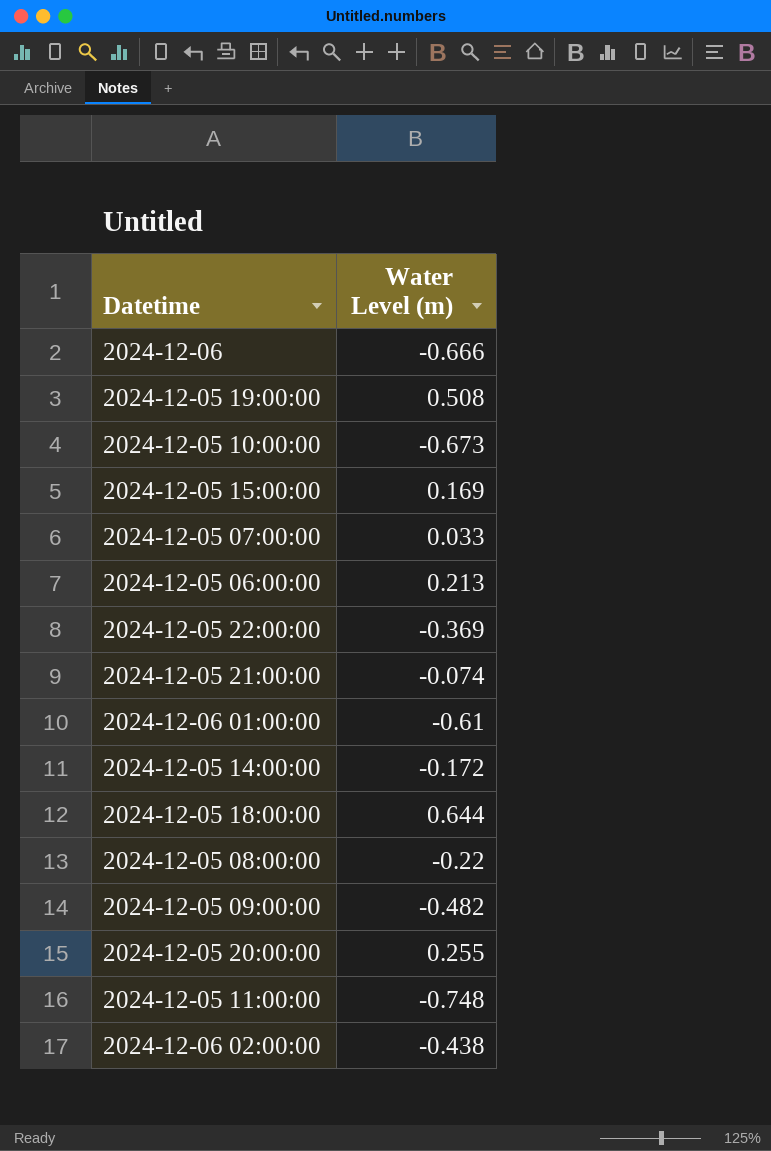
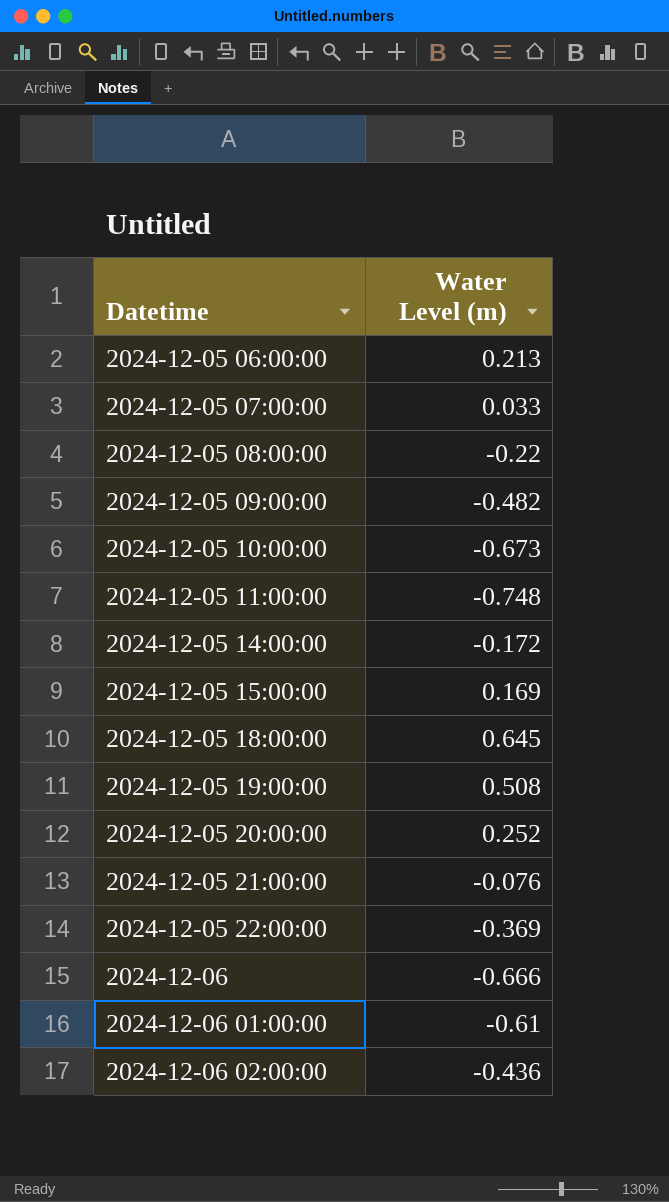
row order: none -> Datetime ascending
2024-12-05 18:00:00 | Water Level (m): 0.644 -> 0.645
2024-12-05 20:00:00 | Water Level (m): 0.255 -> 0.252
2024-12-05 21:00:00 | Water Level (m): -0.074 -> -0.076
2024-12-06 02:00:00 | Water Level (m): -0.438 -> -0.436

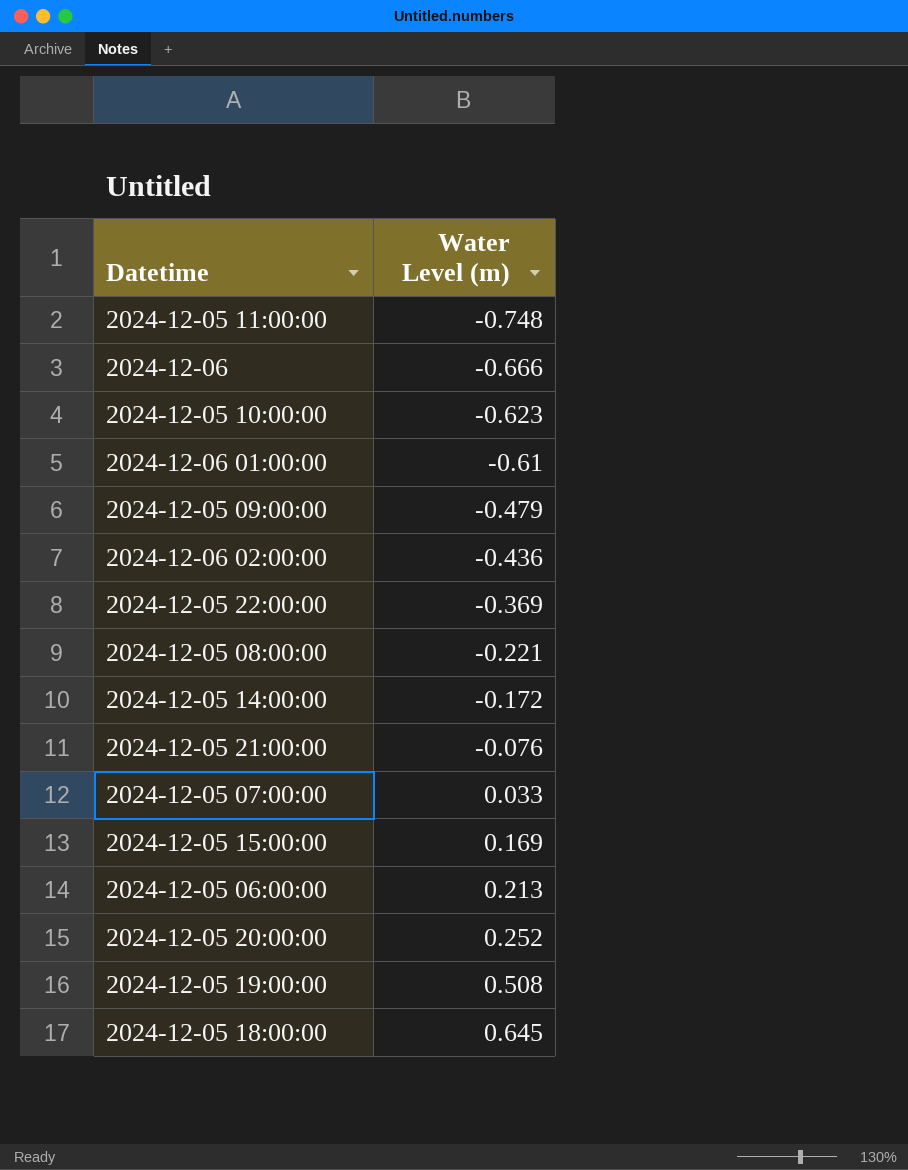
row order: Datetime ascending -> Water Level (m) ascending
2024-12-05 10:00:00 | Water Level (m): -0.673 -> -0.623
2024-12-05 09:00:00 | Water Level (m): -0.482 -> -0.479
2024-12-05 08:00:00 | Water Level (m): -0.22 -> -0.221

